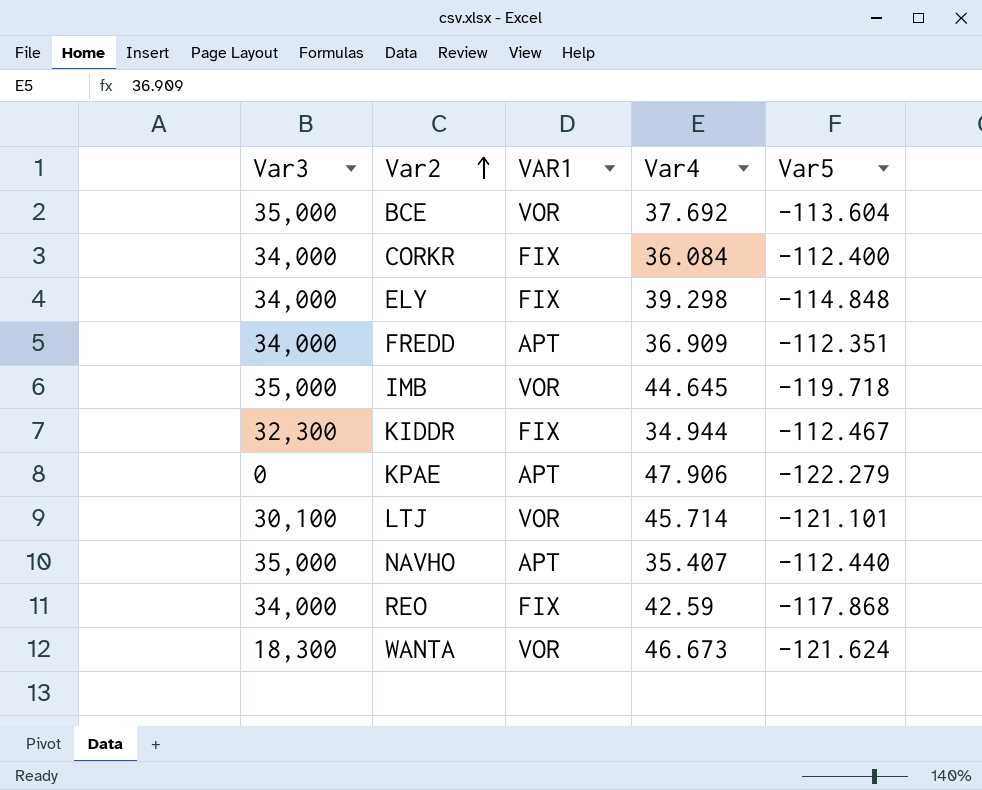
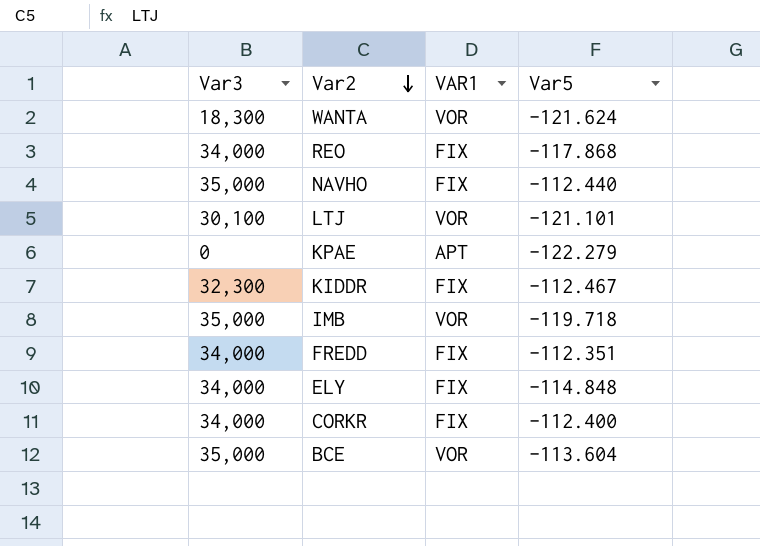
row order: Var2 ascending -> Var2 descending
column Var4 | position: 4 -> none
NAVHO | VAR1: APT -> FIX
FREDD | VAR1: APT -> FIX

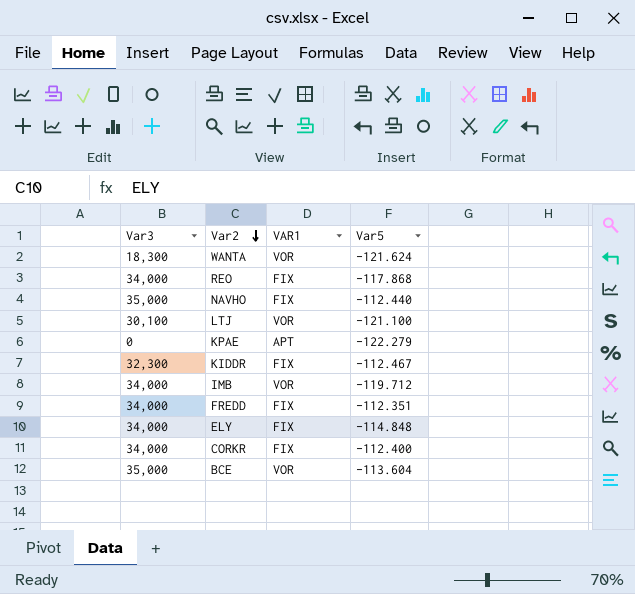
LTJ | Var5: -121.101 -> -121.100
IMB | Var3: 35,000 -> 34,000
IMB | Var5: -119.718 -> -119.712

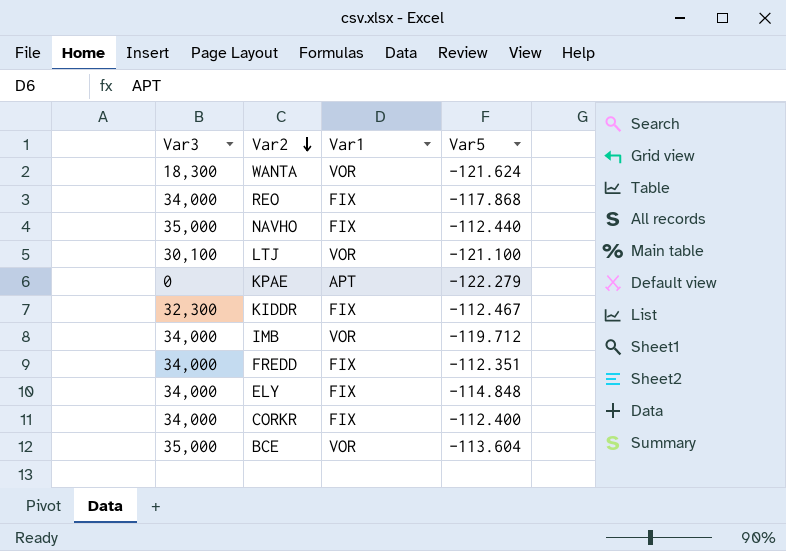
column name: VAR1 -> Var1

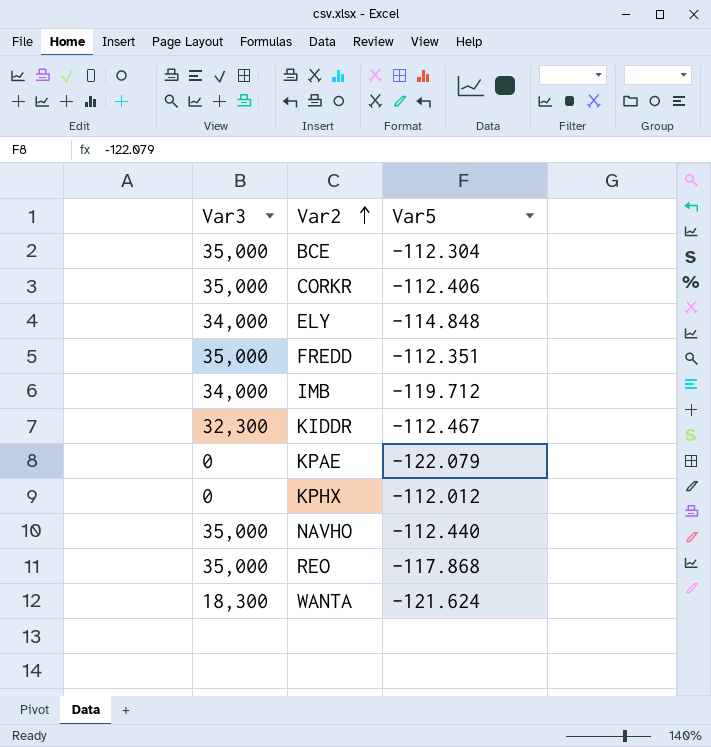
row order: Var2 descending -> Var2 ascending
column Var1 | position: 3 -> none
row LTJ: 30,100 | VOR | -121.100 -> none
BCE | Var5: -113.604 -> -112.304
CORKR | Var3: 34,000 -> 35,000
CORKR | Var5: -112.400 -> -112.406
FREDD | Var3: 34,000 -> 35,000
KPAE | Var5: -122.279 -> -122.079
row KPHX: none -> 0 | -112.012
REO | Var3: 34,000 -> 35,000

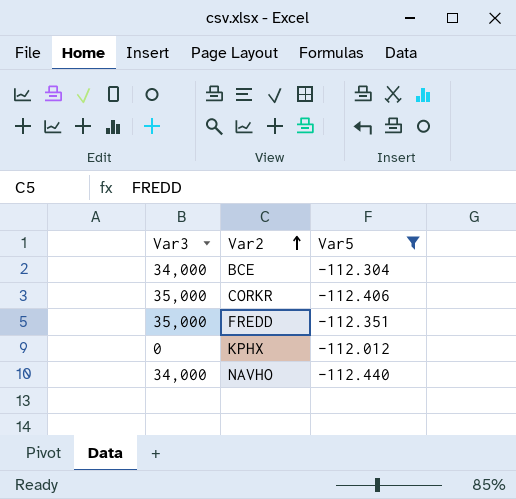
filter: none -> Var5 >= -112.440
BCE | Var3: 35,000 -> 34,000
NAVHO | Var3: 35,000 -> 34,000

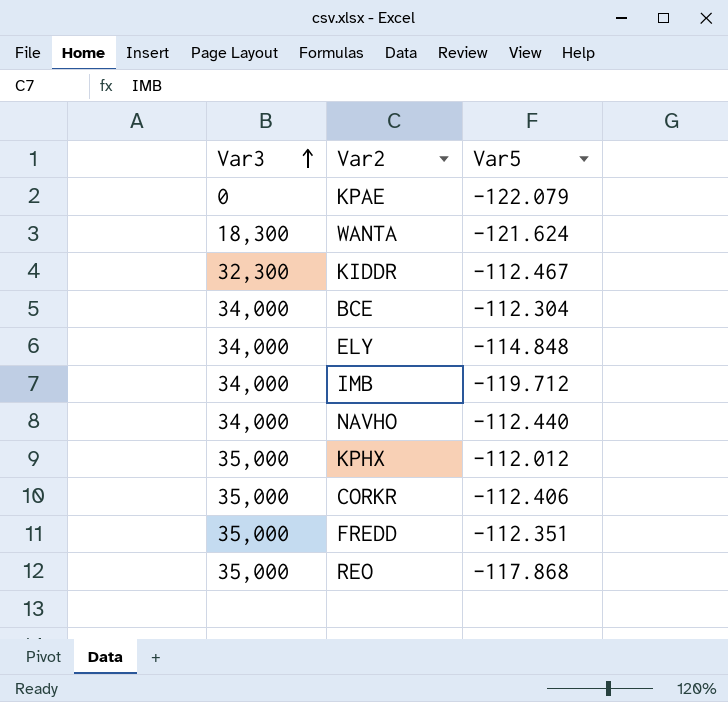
filter: Var5 >= -112.440 -> none
row order: Var2 ascending -> Var3 ascending
KPHX | Var3: 0 -> 35,000

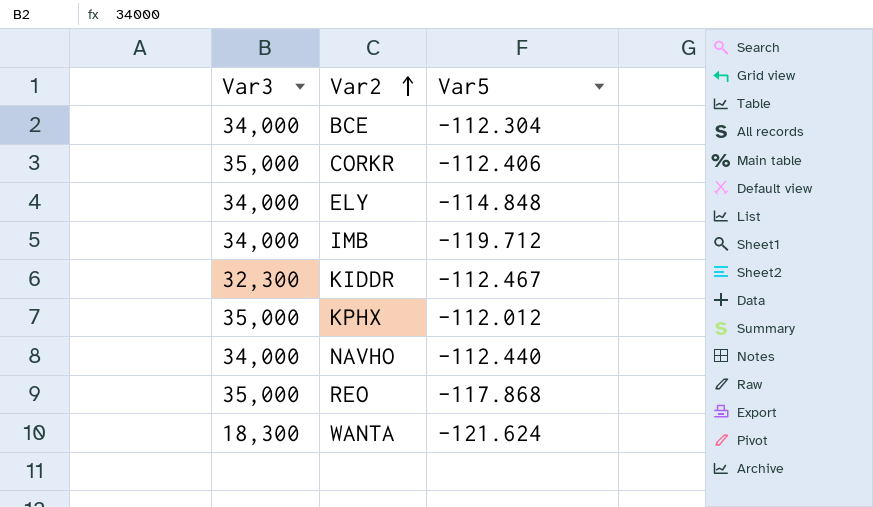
row order: Var3 ascending -> Var2 ascending
row KPAE: 0 | -122.079 -> none
row FREDD: 35,000 | -112.351 -> none

